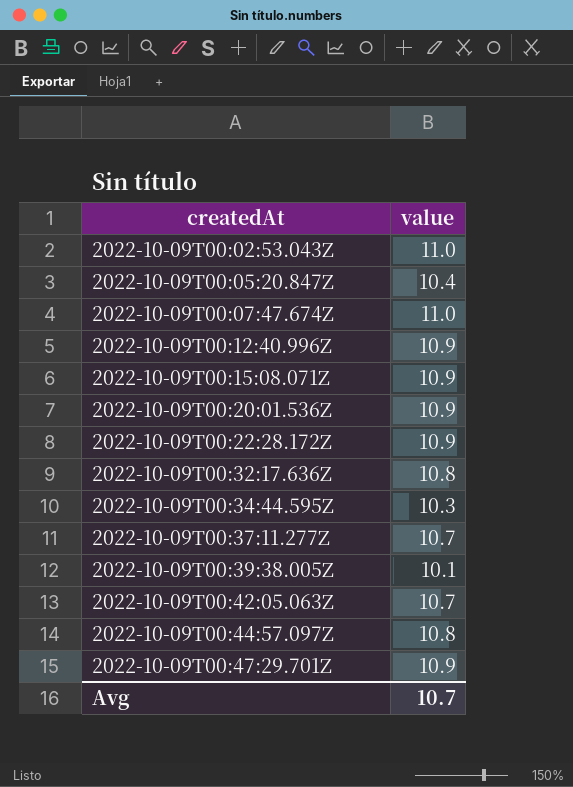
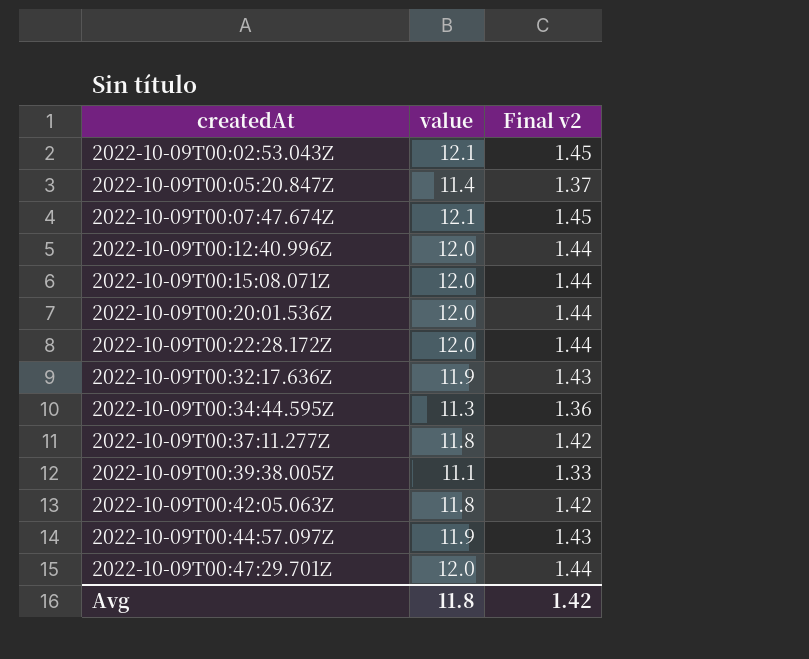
column Final v2 | formula: none -> [value] * 0.12
2022-10-09T00:02:53.043Z | value: 11.0 -> 12.1
2022-10-09T00:05:20.847Z | value: 10.4 -> 11.4
2022-10-09T00:07:47.674Z | value: 11.0 -> 12.1
2022-10-09T00:12:40.996Z | value: 10.9 -> 12.0
2022-10-09T00:15:08.071Z | value: 10.9 -> 12.0
2022-10-09T00:20:01.536Z | value: 10.9 -> 12.0
2022-10-09T00:22:28.172Z | value: 10.9 -> 12.0
2022-10-09T00:32:17.636Z | value: 10.8 -> 11.9
2022-10-09T00:34:44.595Z | value: 10.3 -> 11.3
2022-10-09T00:37:11.277Z | value: 10.7 -> 11.8
2022-10-09T00:39:38.005Z | value: 10.1 -> 11.1
2022-10-09T00:42:05.063Z | value: 10.7 -> 11.8
2022-10-09T00:44:57.097Z | value: 10.8 -> 11.9
2022-10-09T00:47:29.701Z | value: 10.9 -> 12.0
Avg | value: 10.7 -> 11.8

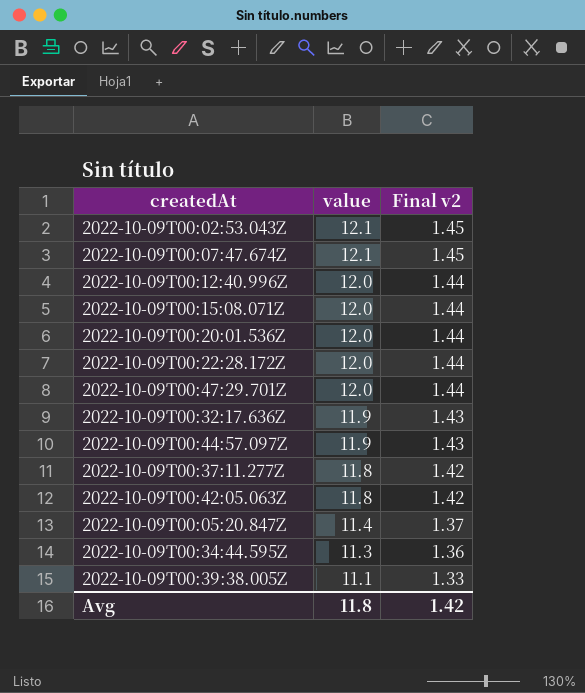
row order: createdAt ascending -> value descending

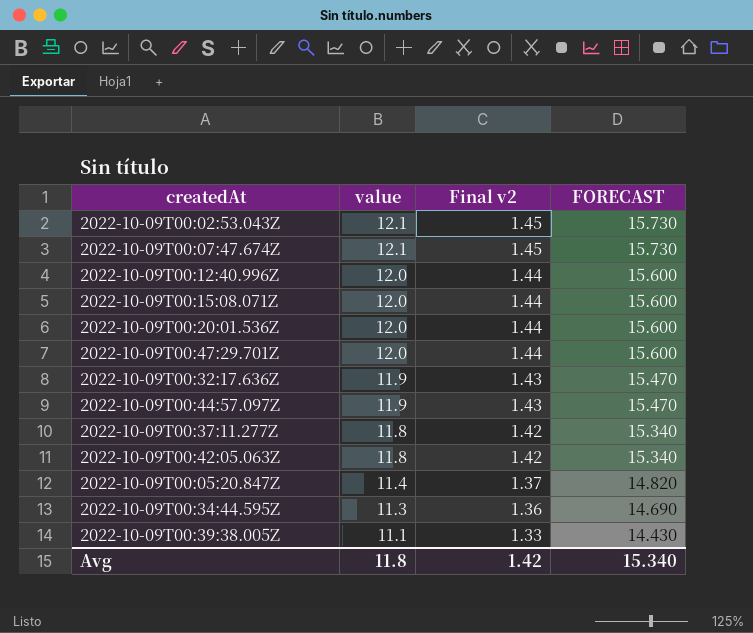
column FORECAST | formula: none -> [value] * 1.3
row 2022-10-09T00:22:28.172Z: 12.0 | 1.44 -> none

